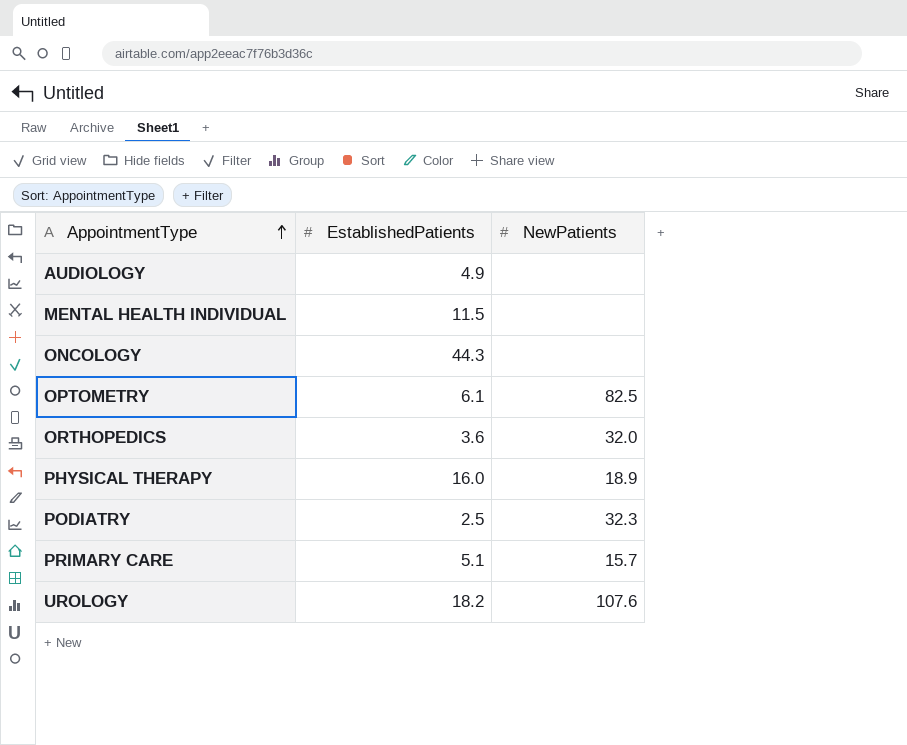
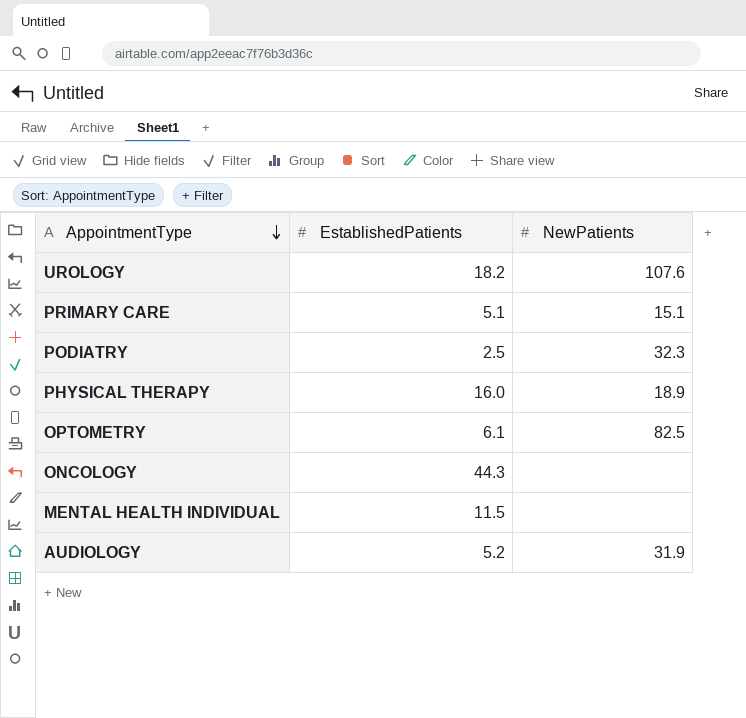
row order: AppointmentType ascending -> AppointmentType descending
row ORTHOPEDICS: 3.6 | 32.0 -> none
PRIMARY CARE | NewPatients: 15.7 -> 15.1
AUDIOLOGY | EstablishedPatients: 4.9 -> 5.2
AUDIOLOGY | NewPatients: none -> 31.9

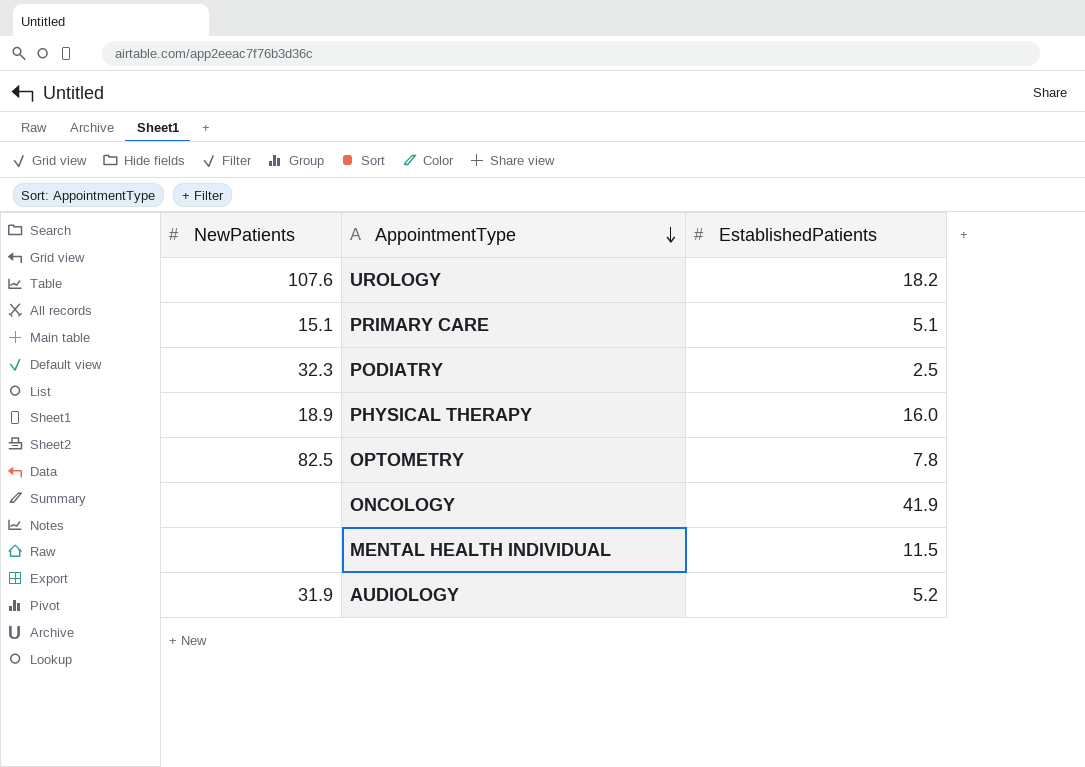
column NewPatients | position: 3 -> 1
OPTOMETRY | EstablishedPatients: 6.1 -> 7.8
ONCOLOGY | EstablishedPatients: 44.3 -> 41.9

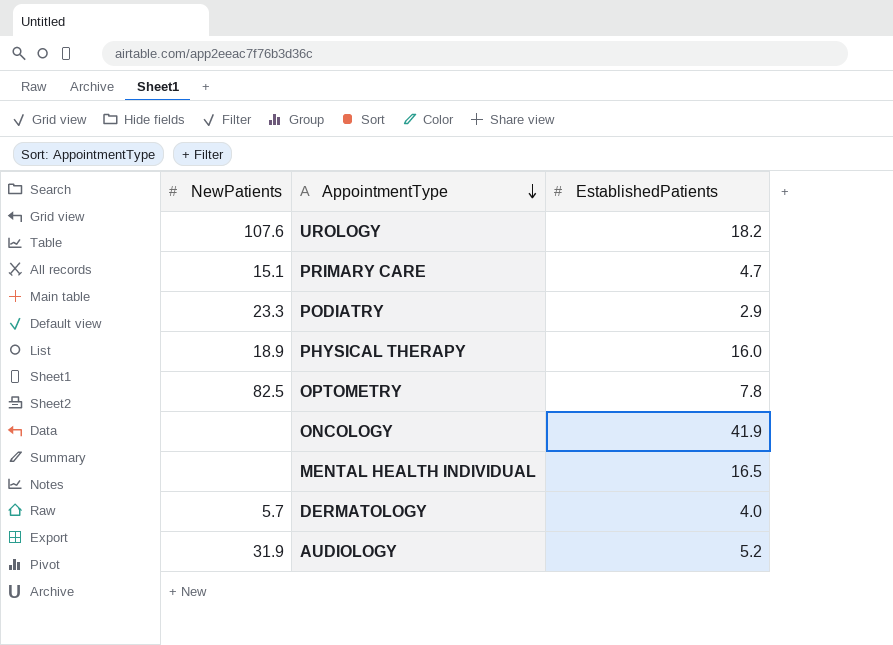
PRIMARY CARE | EstablishedPatients: 5.1 -> 4.7
PODIATRY | NewPatients: 32.3 -> 23.3
PODIATRY | EstablishedPatients: 2.5 -> 2.9
MENTAL HEALTH INDIVIDUAL | EstablishedPatients: 11.5 -> 16.5
row DERMATOLOGY: none -> 5.7 | 4.0

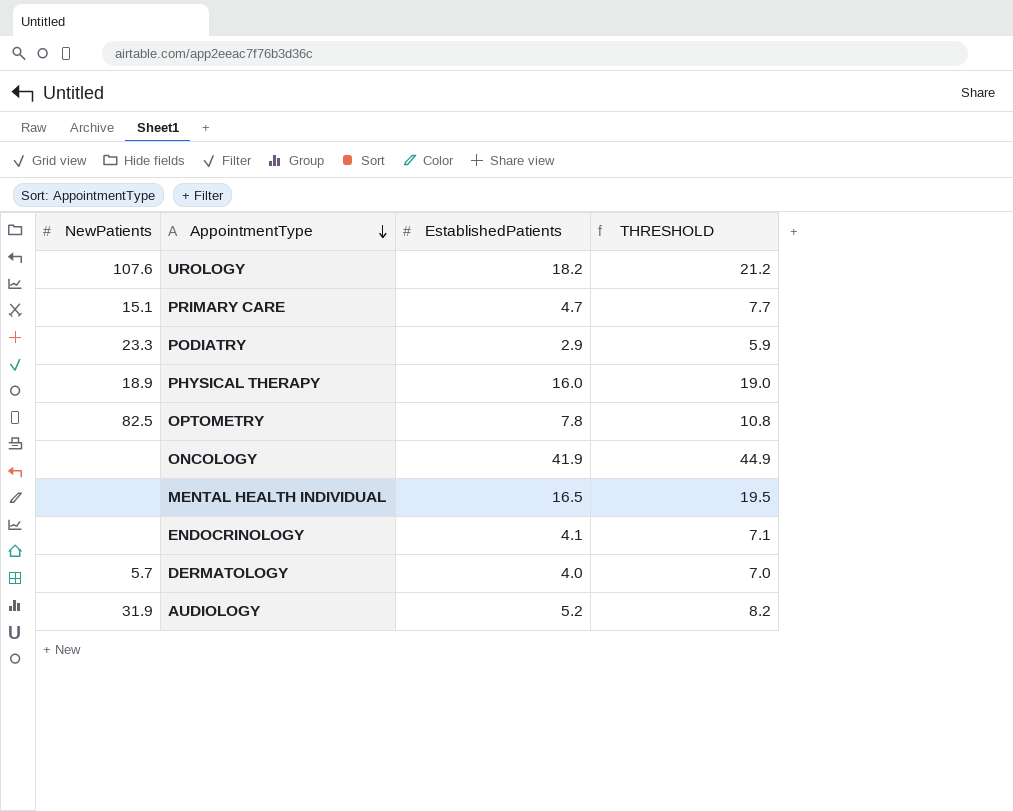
column THRESHOLD | formula: none -> [EstablishedPatients] + 3
row ENDOCRINOLOGY: none -> none | 4.1 | 7.1

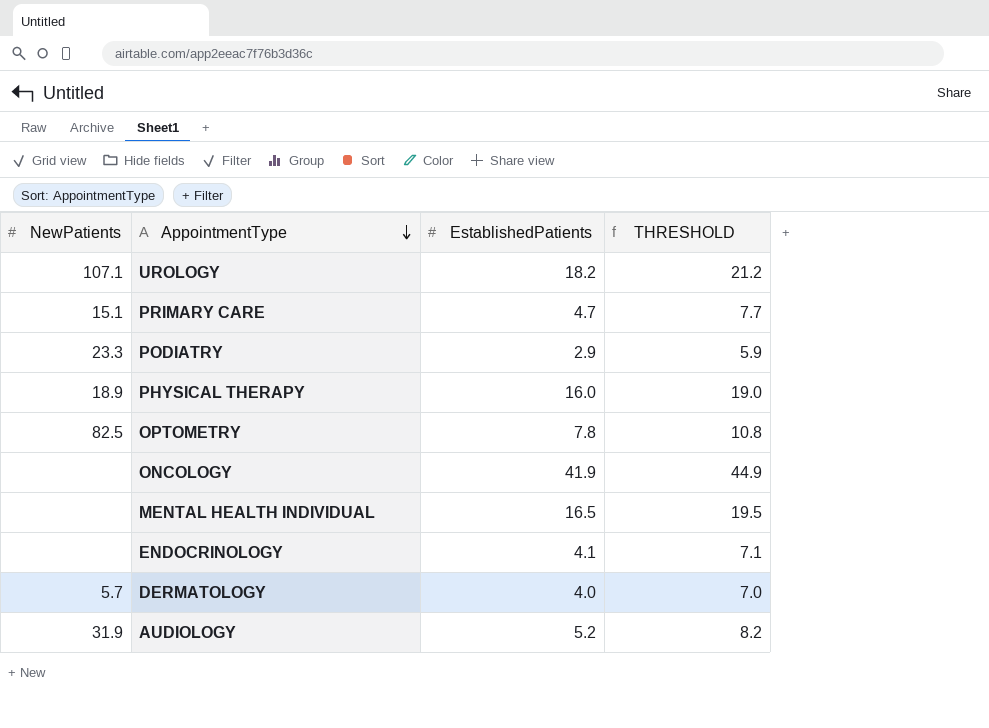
UROLOGY | NewPatients: 107.6 -> 107.1

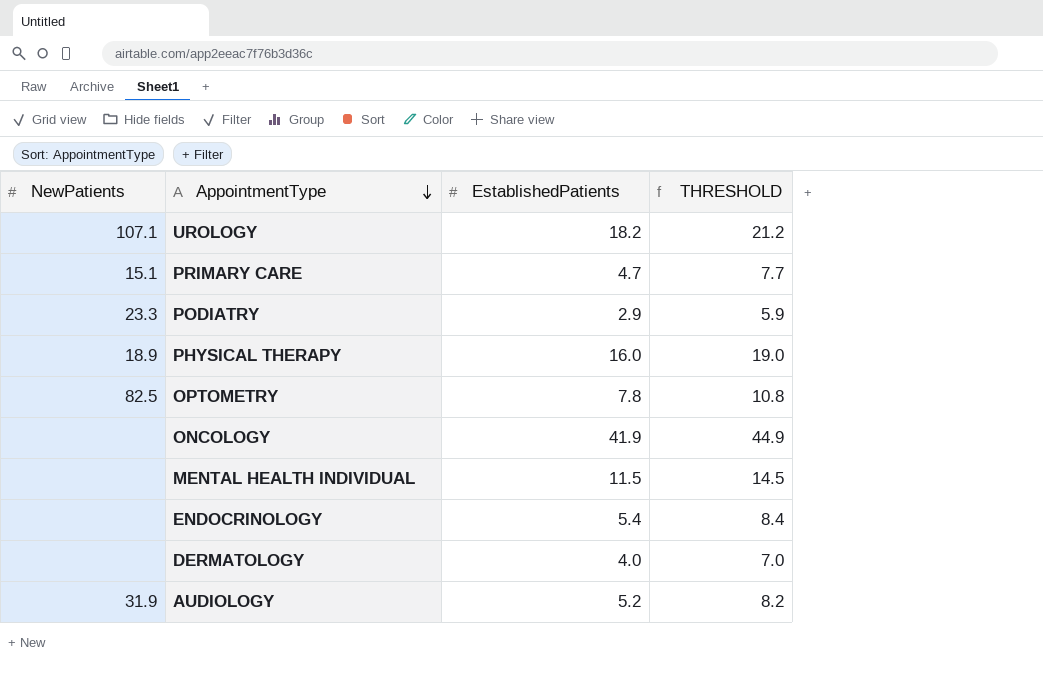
MENTAL HEALTH INDIVIDUAL | EstablishedPatients: 16.5 -> 11.5
MENTAL HEALTH INDIVIDUAL | THRESHOLD: 19.5 -> 14.5
ENDOCRINOLOGY | EstablishedPatients: 4.1 -> 5.4
ENDOCRINOLOGY | THRESHOLD: 7.1 -> 8.4
DERMATOLOGY | NewPatients: 5.7 -> none

